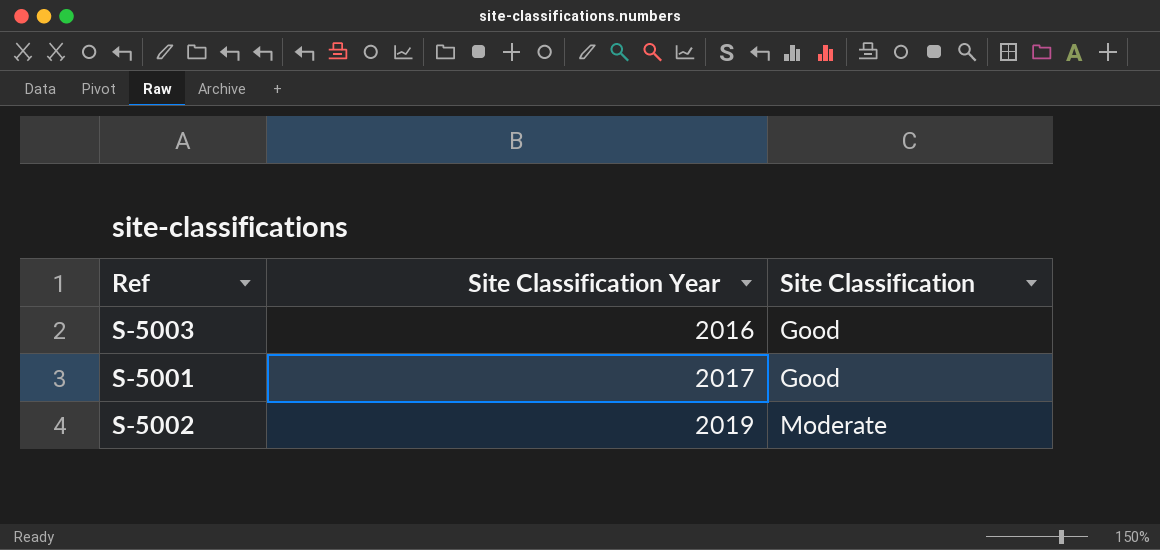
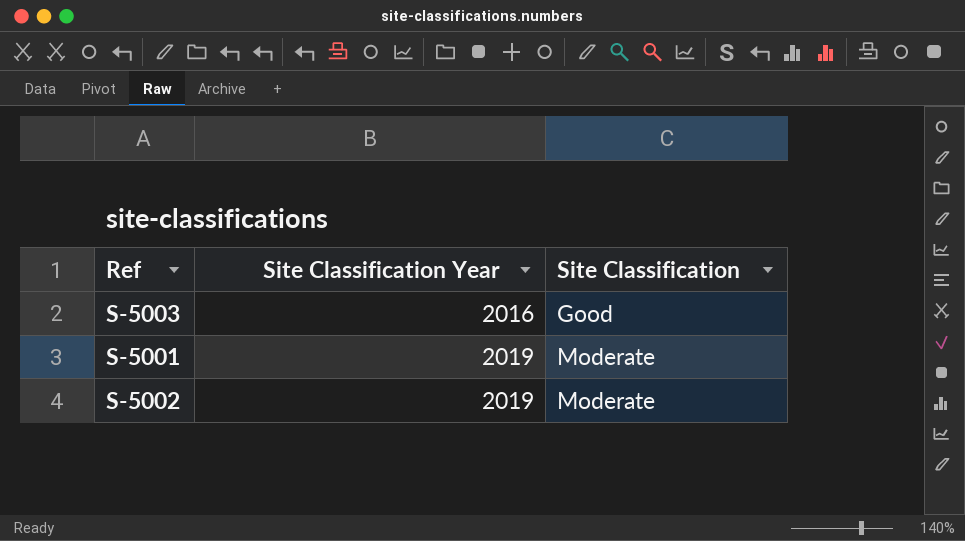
S-5001 | Site Classification Year: 2017 -> 2019
S-5001 | Site Classification: Good -> Moderate

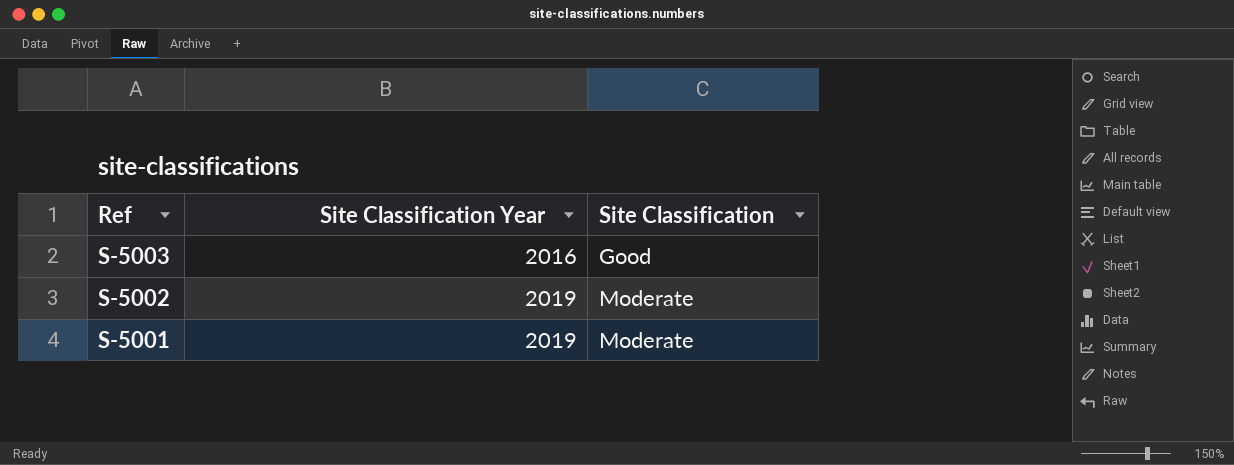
row order: Site Classification Year ascending -> Ref descending

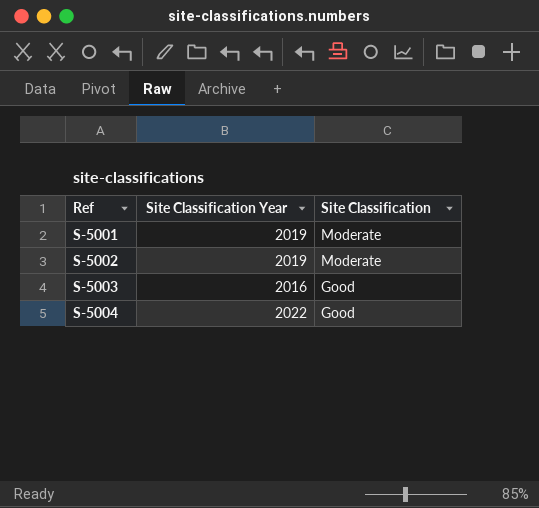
row order: Ref descending -> Ref ascending
row S-5004: none -> 2022 | Good

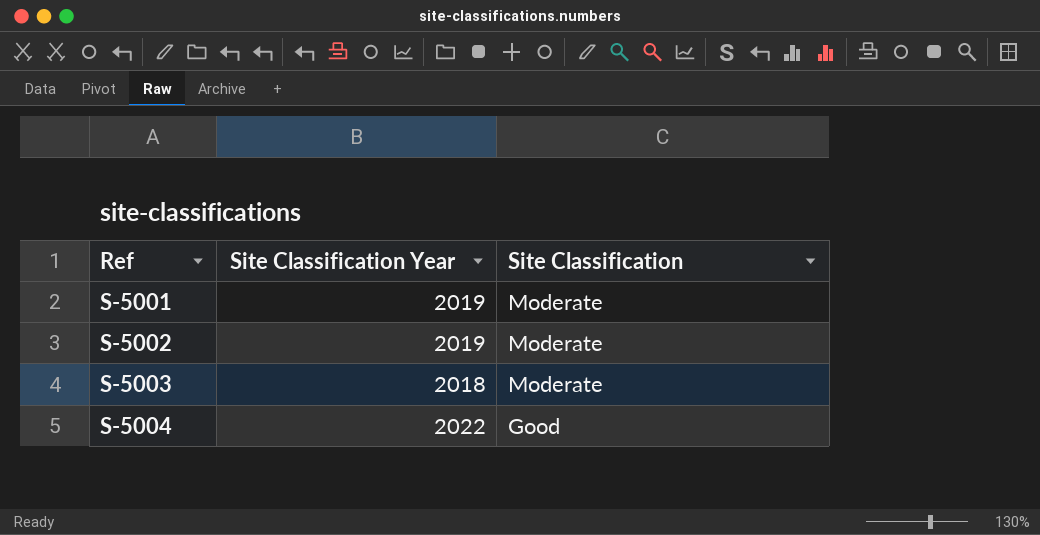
S-5003 | Site Classification Year: 2016 -> 2018
S-5003 | Site Classification: Good -> Moderate

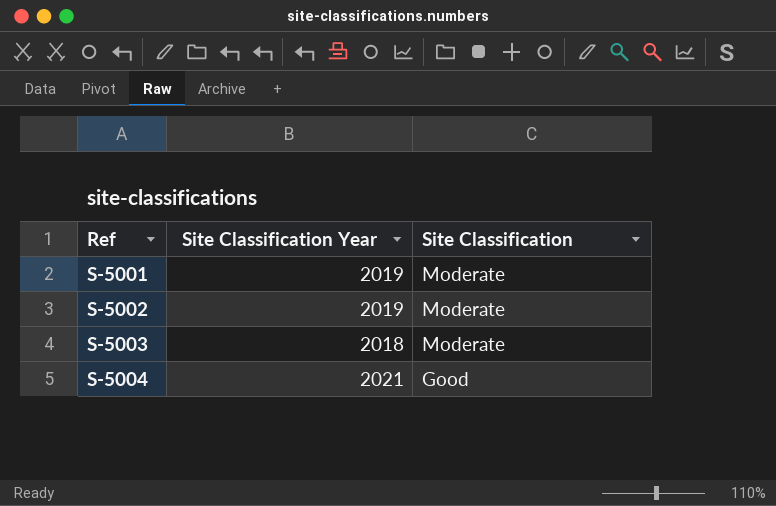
S-5004 | Site Classification Year: 2022 -> 2021

